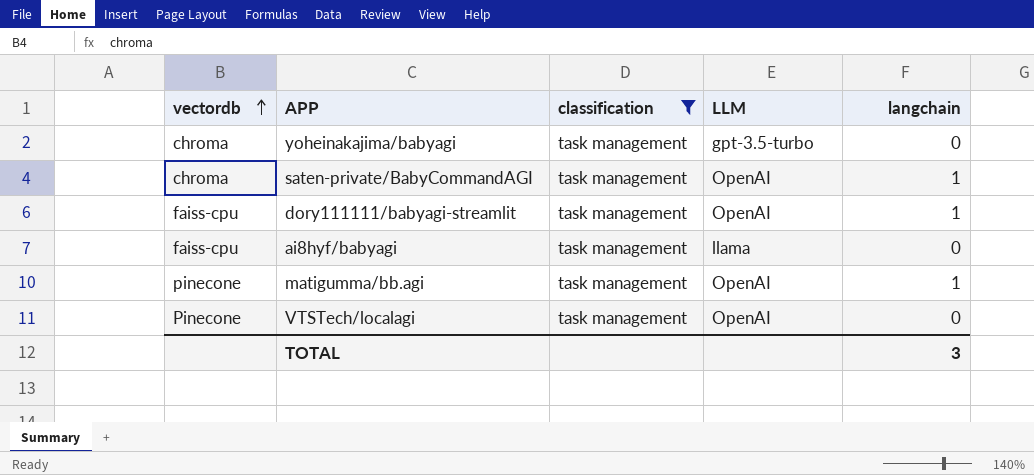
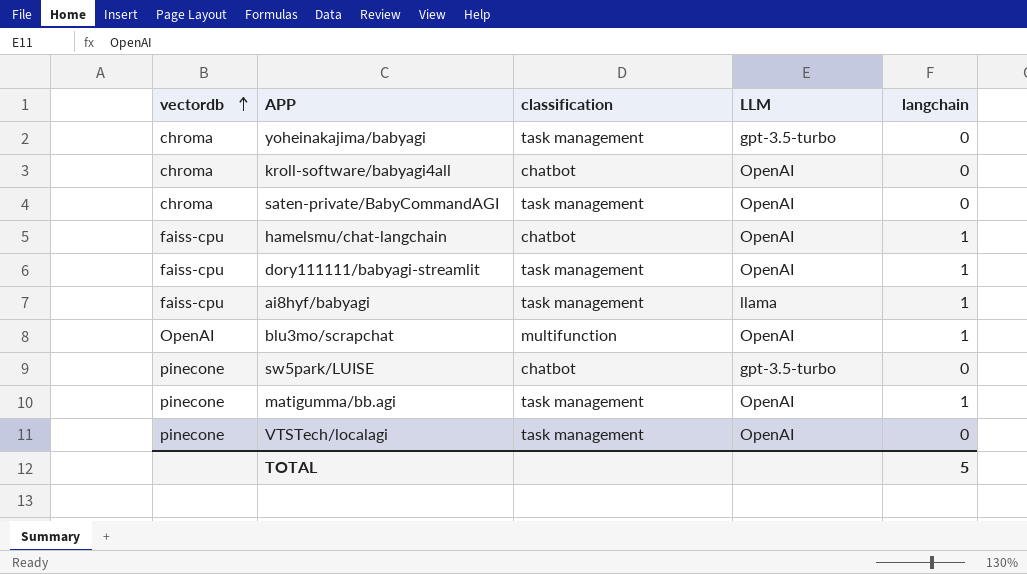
filter: classification = task management -> none
saten-private/BabyCommandAGI | langchain: 1 -> 0
ai8hyf/babyagi | langchain: 0 -> 1
VTSTech/localagi | vectordb: Pinecone -> pinecone
TOTAL | langchain: 3 -> 5

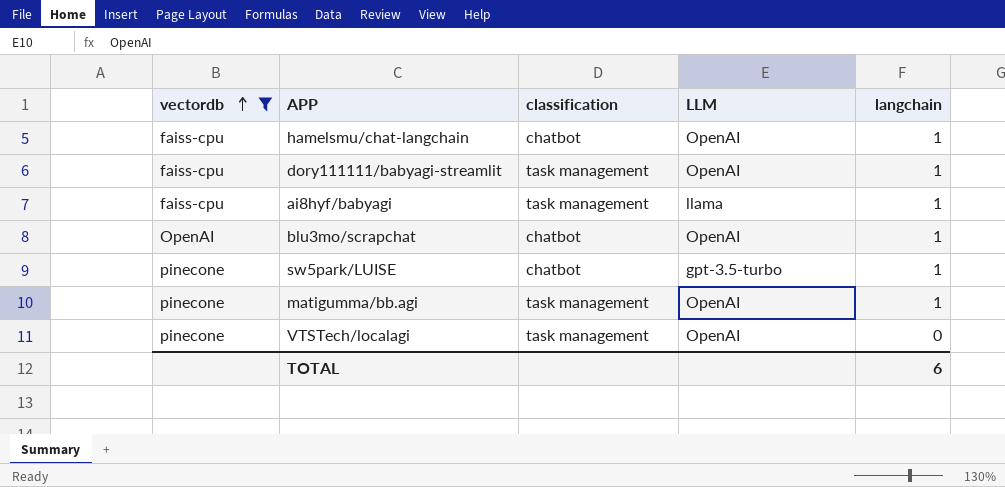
filter: none -> vectordb != chroma
blu3mo/scrapchat | classification: multifunction -> chatbot
sw5park/LUISE | langchain: 0 -> 1
TOTAL | langchain: 5 -> 6

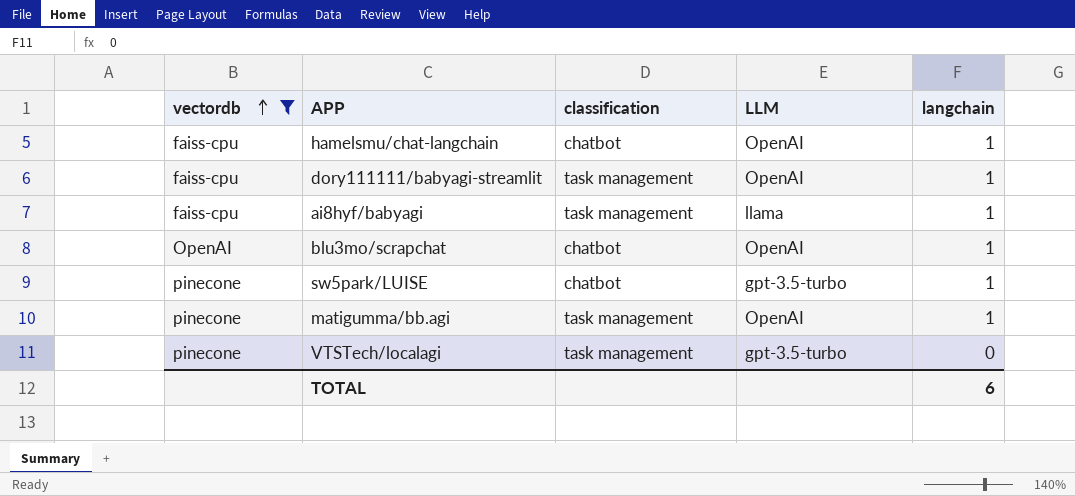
VTSTech/localagi | LLM: OpenAI -> gpt-3.5-turbo

